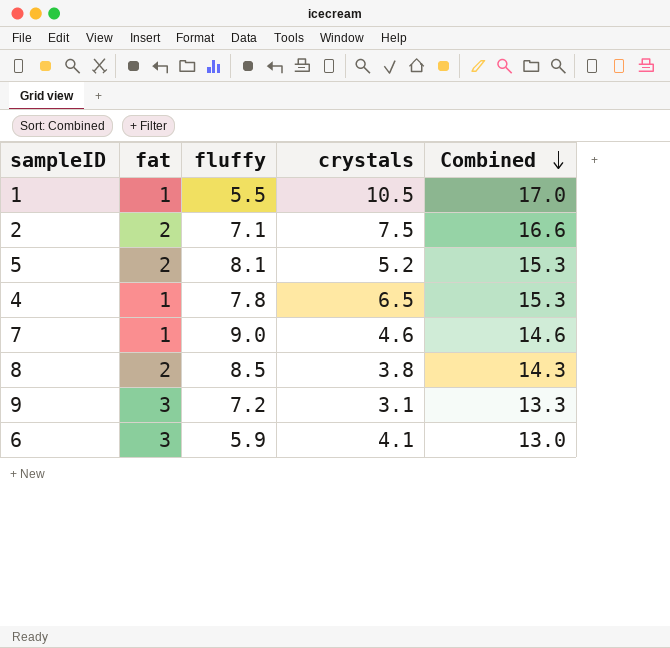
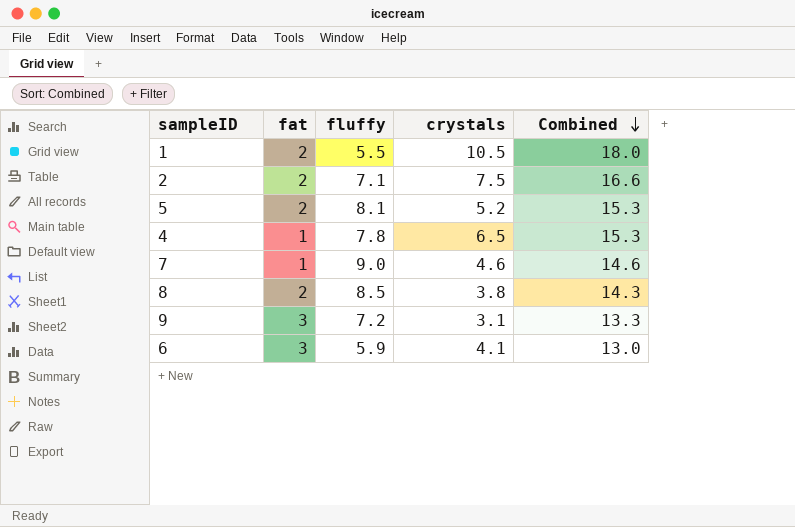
1 | fat: 1 -> 2
1 | Combined: 17.0 -> 18.0

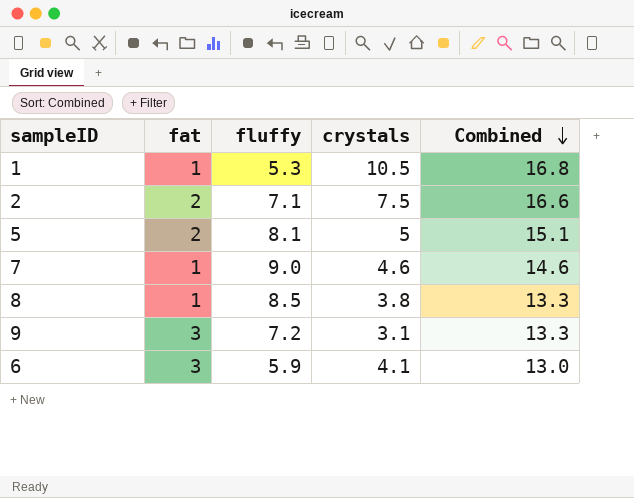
row 4: 1 | 7.8 | 6.5 | 15.3 -> none
1 | fat: 2 -> 1
1 | fluffy: 5.5 -> 5.3
1 | Combined: 18.0 -> 16.8
5 | crystals: 5.2 -> 5
5 | Combined: 15.3 -> 15.1
8 | fat: 2 -> 1
8 | Combined: 14.3 -> 13.3

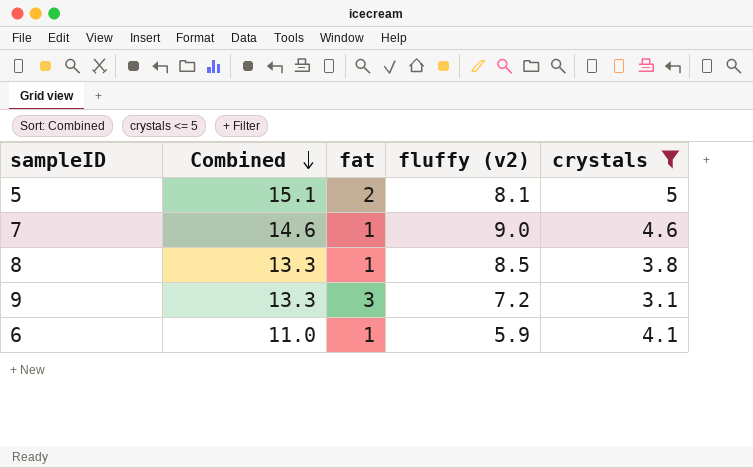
filter: none -> crystals <= 5
column Combined | position: 5 -> 2
column name: fluffy -> fluffy (v2)
6 | Combined: 13.0 -> 11.0
6 | fat: 3 -> 1

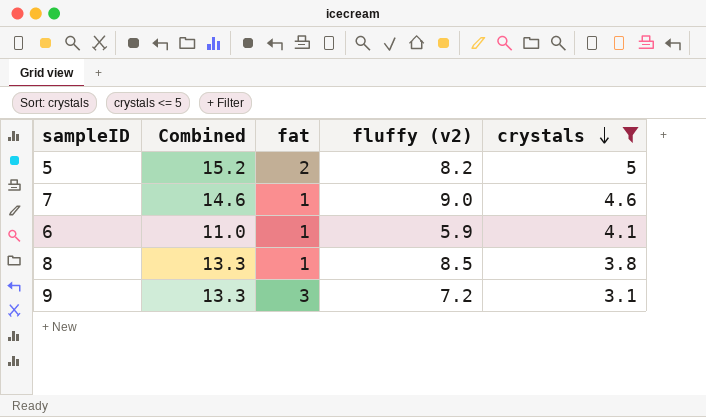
row order: Combined descending -> crystals descending
5 | Combined: 15.1 -> 15.2
5 | fluffy (v2): 8.1 -> 8.2

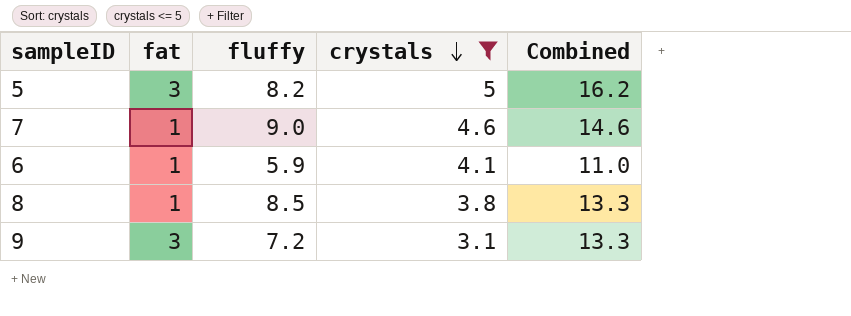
column name: fluffy (v2) -> fluffy
column Combined | position: 2 -> 5
5 | fat: 2 -> 3
5 | Combined: 15.2 -> 16.2

